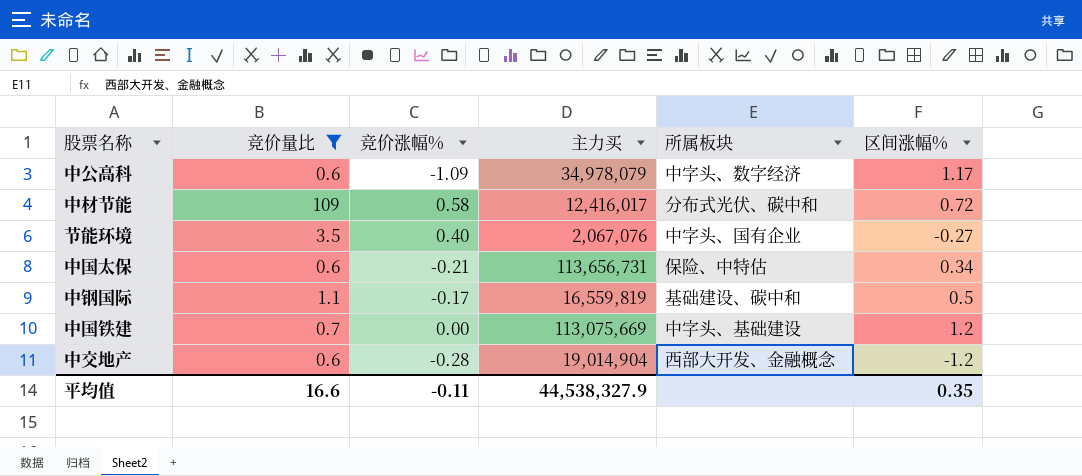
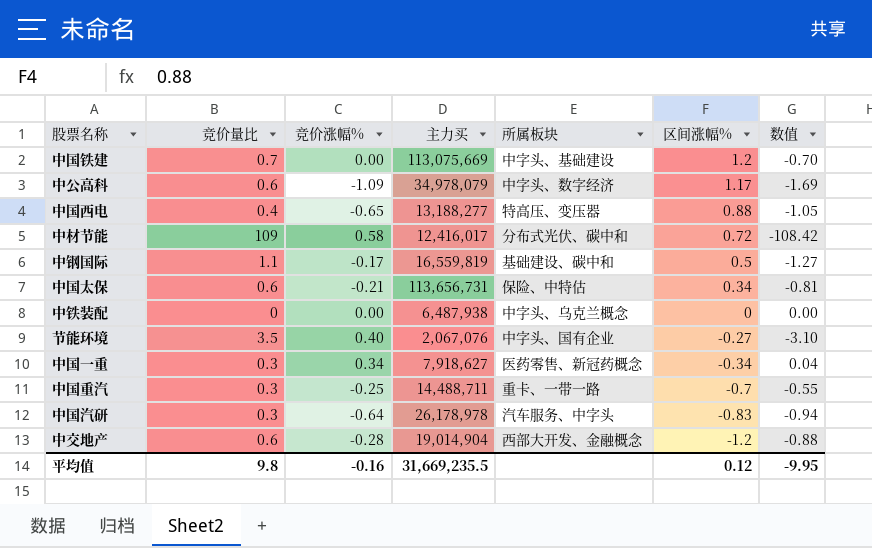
filter: 竞价量比 >= 0.6 -> none
row order: none -> 区间涨幅% descending
column 数值 | formula: none -> [竞价涨幅%] - [竞价量比]
平均值 | 竞价量比: 16.6 -> 9.8
平均值 | 竞价涨幅%: -0.11 -> -0.16
平均值 | 主力买: 44,538,327.9 -> 31,669,235.5
平均值 | 区间涨幅%: 0.35 -> 0.12

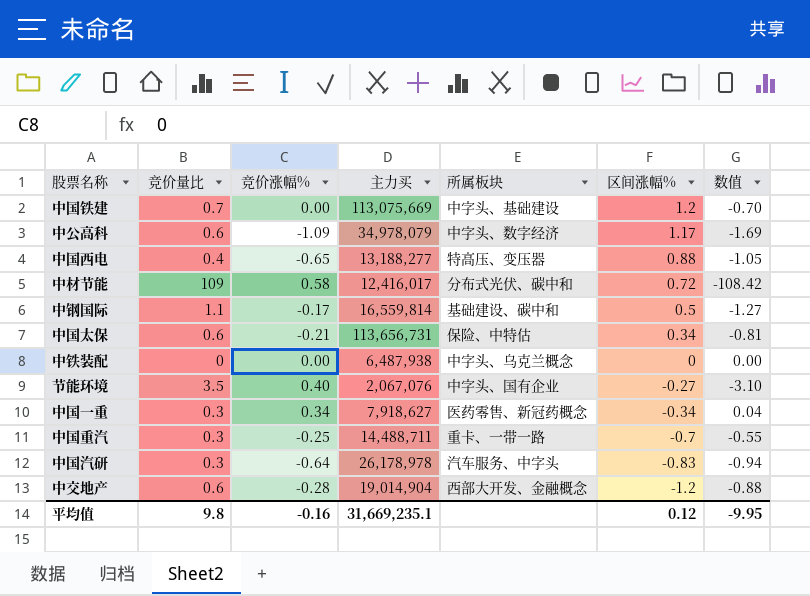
中钢国际 | 主力买: 16,559,819 -> 16,559,814
平均值 | 主力买: 31,669,235.5 -> 31,669,235.1

